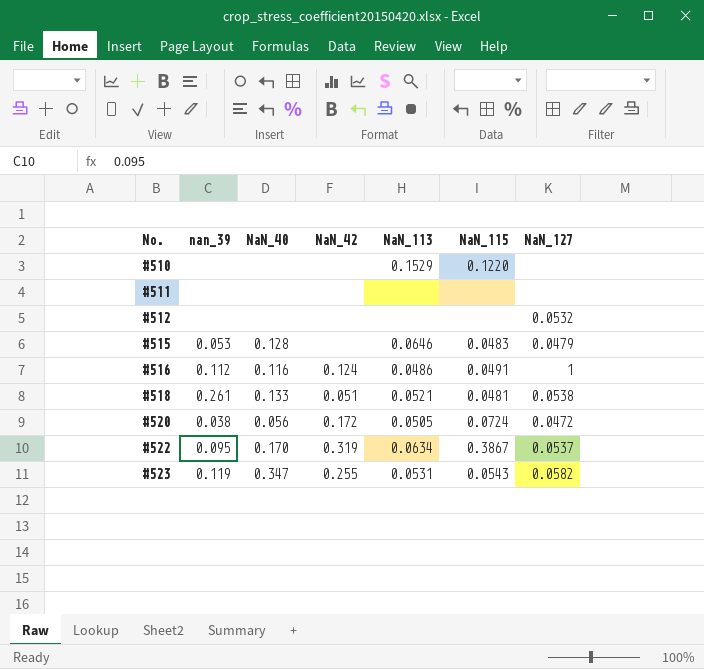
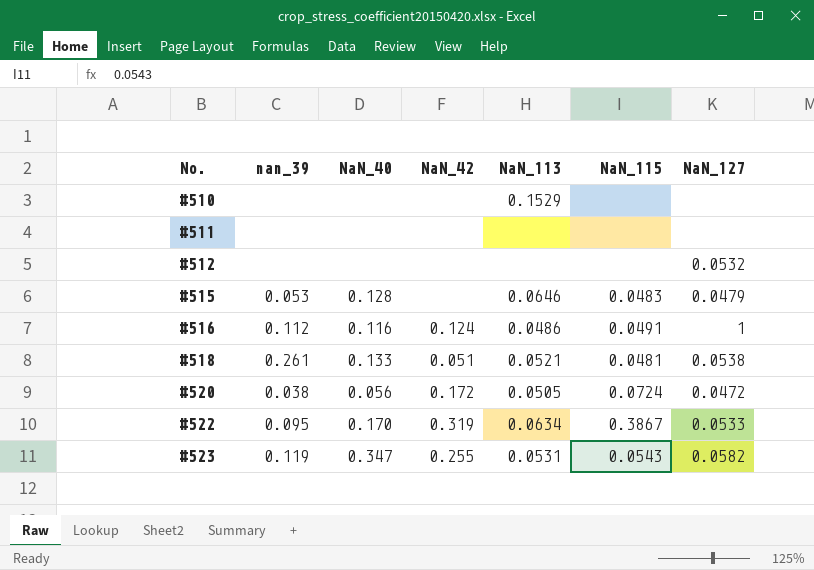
#510 | NaN_115: 0.1220 -> none
#522 | NaN_127: 0.0537 -> 0.0533

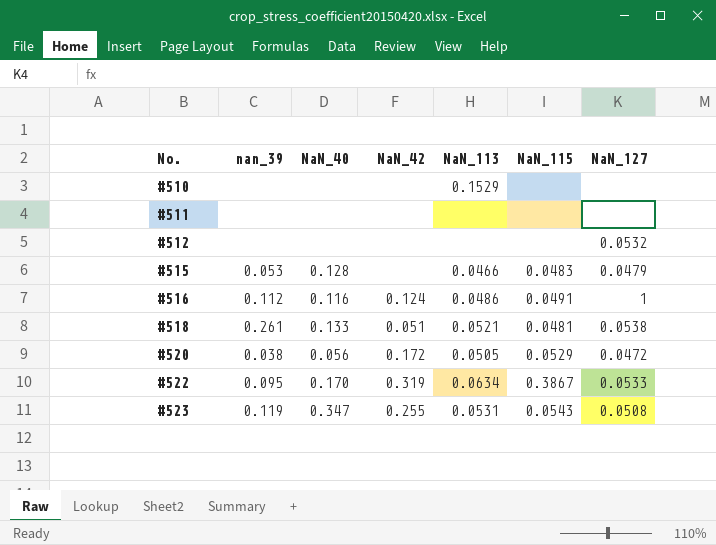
#515 | NaN_113: 0.0646 -> 0.0466
#520 | NaN_115: 0.0724 -> 0.0529
#523 | NaN_127: 0.0582 -> 0.0508

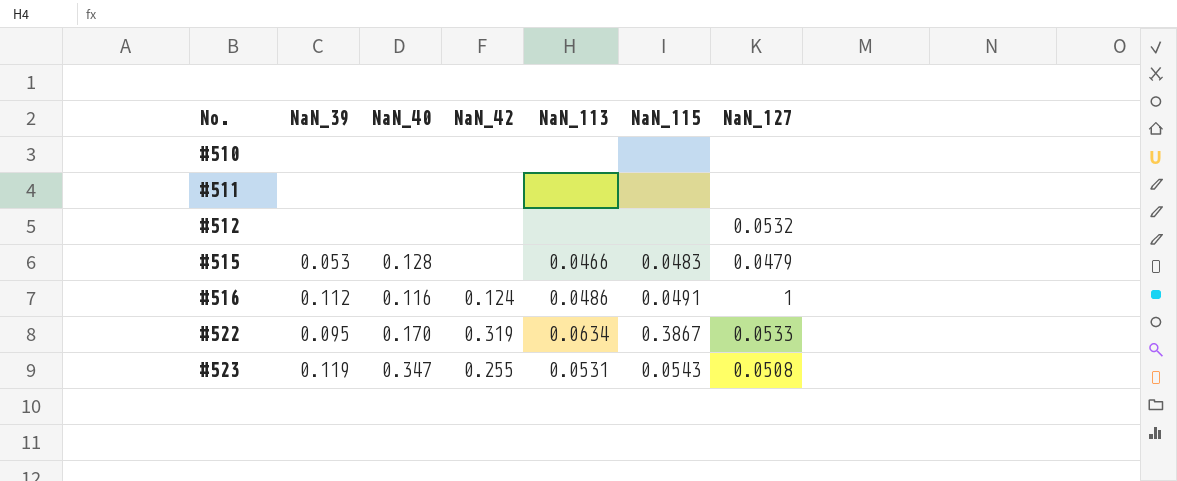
column name: nan_39 -> NaN_39
row #518: 0.261 | 0.133 | 0.051 | 0.0521 | 0.0481 | 0.0538 -> none
row #520: 0.038 | 0.056 | 0.172 | 0.0505 | 0.0529 | 0.0472 -> none
#510 | NaN_113: 0.1529 -> none

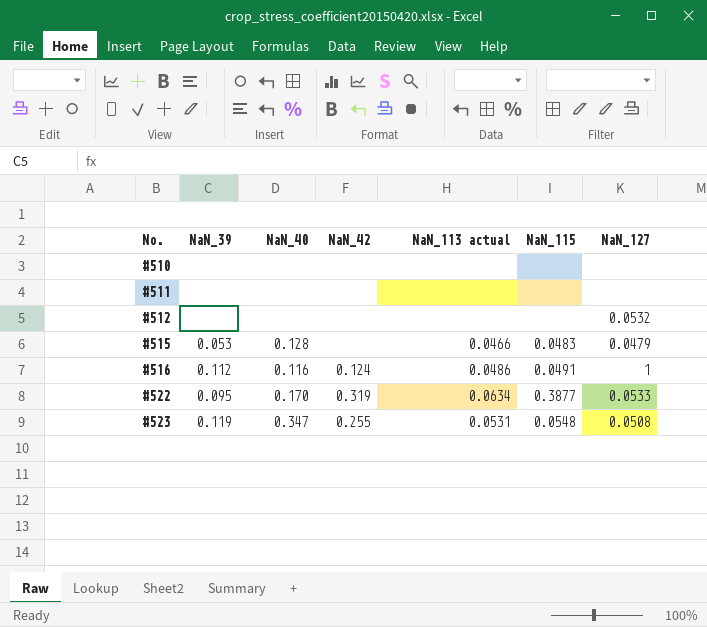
column name: NaN_113 -> NaN_113 actual
#522 | NaN_115: 0.3867 -> 0.3877
#523 | NaN_115: 0.0543 -> 0.0548

